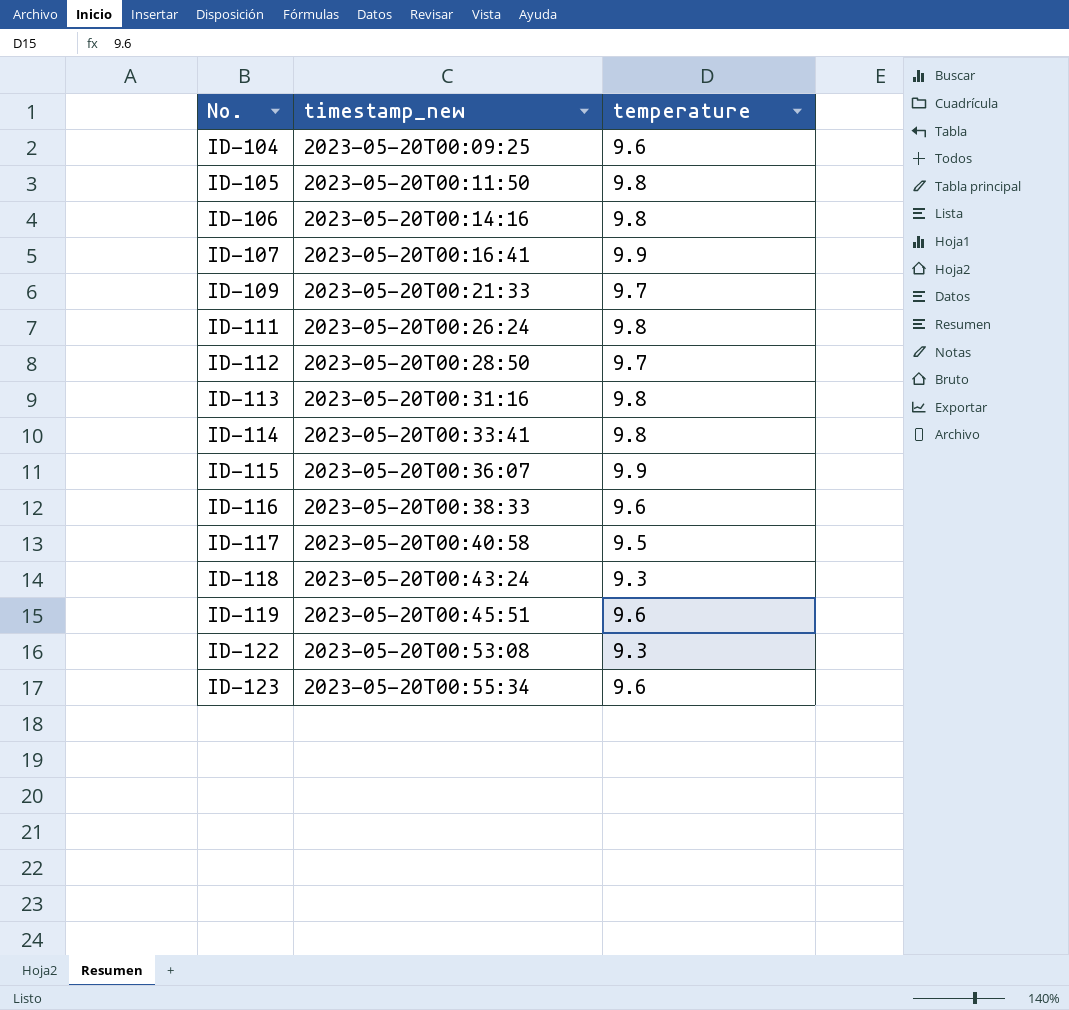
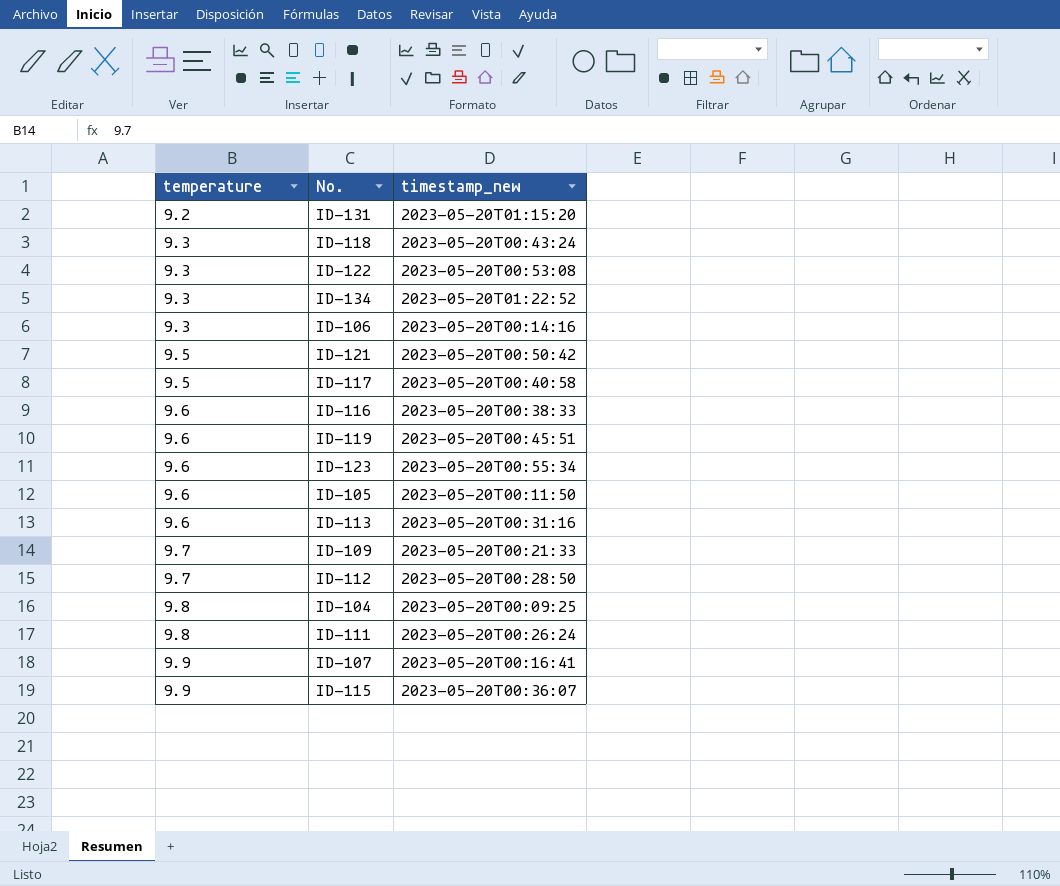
row order: No. ascending -> temperature ascending
column temperature | position: 3 -> 1
row ID-114: 2023-05-20T00:33:41 | 9.8 -> none
row ID-131: none -> 9.2 | 2023-05-20T01:15:20
row ID-134: none -> 9.3 | 2023-05-20T01:22:52
ID-106 | temperature: 9.8 -> 9.3
row ID-121: none -> 9.5 | 2023-05-20T00:50:42
ID-105 | temperature: 9.8 -> 9.6
ID-113 | temperature: 9.8 -> 9.6
ID-104 | temperature: 9.6 -> 9.8

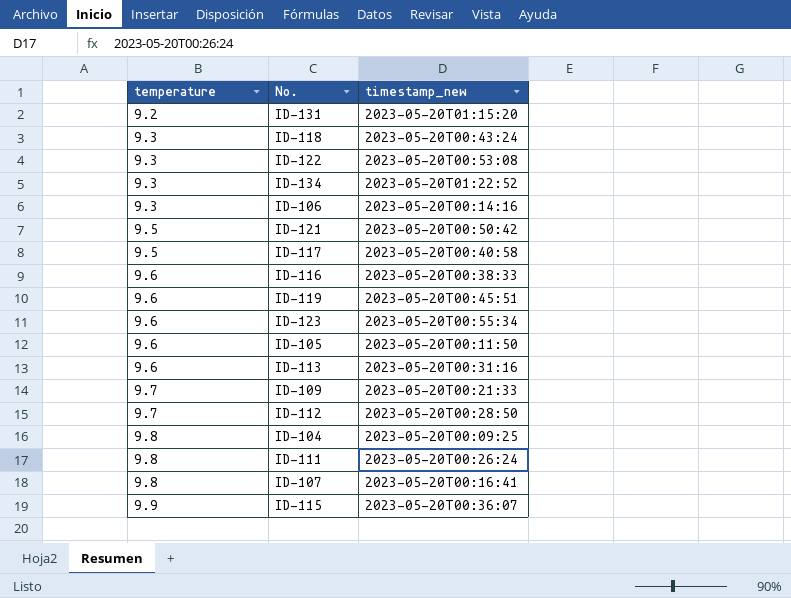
ID-107 | temperature: 9.9 -> 9.8

